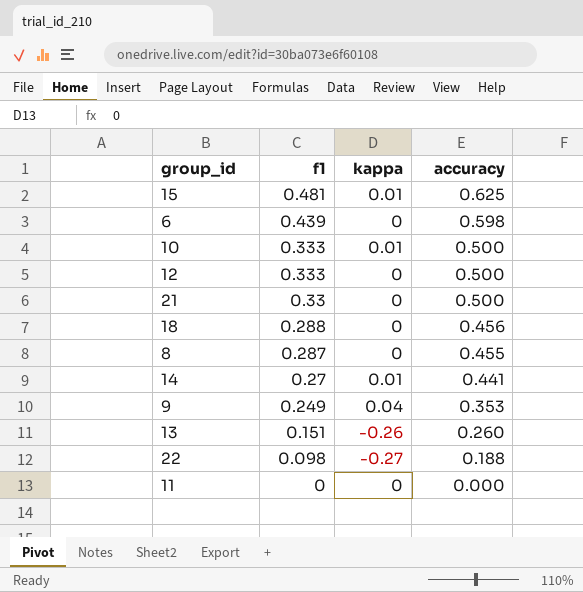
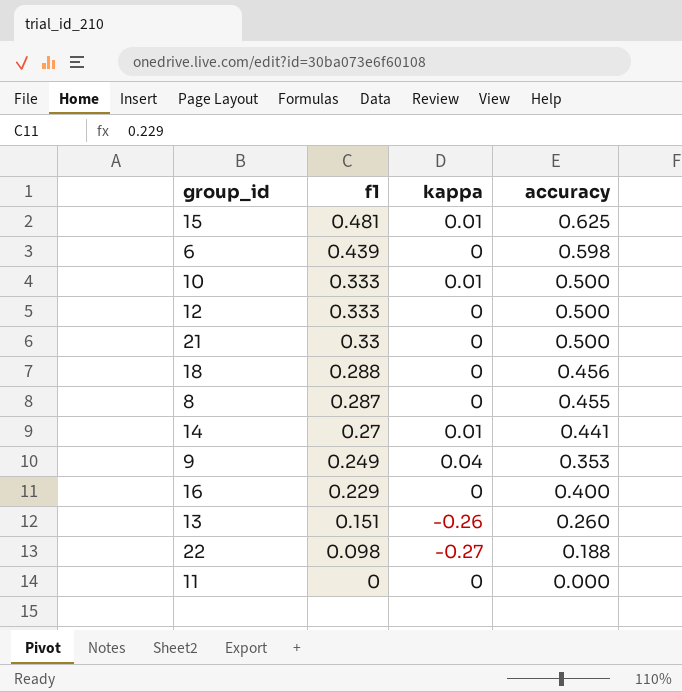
row 16: none -> 0.229 | 0 | 0.400

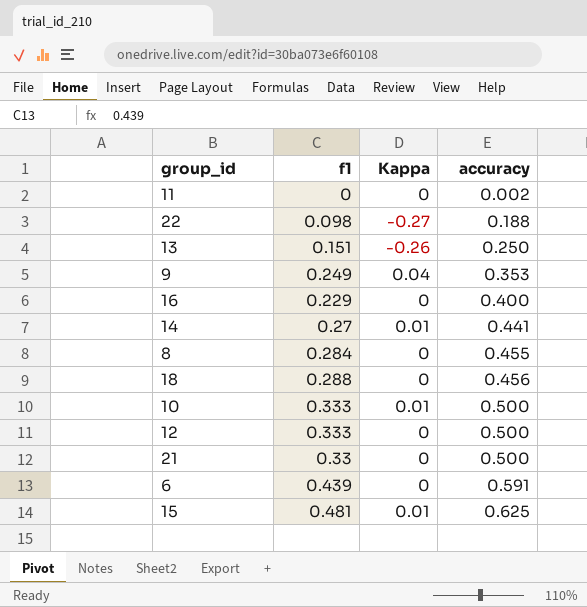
row order: f1 descending -> accuracy ascending
column name: kappa -> Kappa
11 | accuracy: 0.000 -> 0.002
13 | accuracy: 0.260 -> 0.250
8 | f1: 0.287 -> 0.284
6 | accuracy: 0.598 -> 0.591

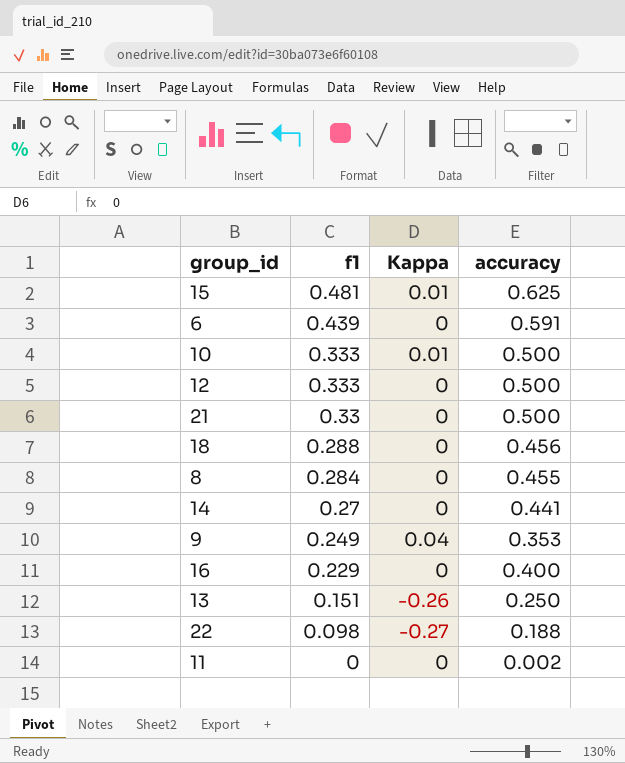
row order: accuracy ascending -> f1 descending
14 | Kappa: 0.01 -> 0

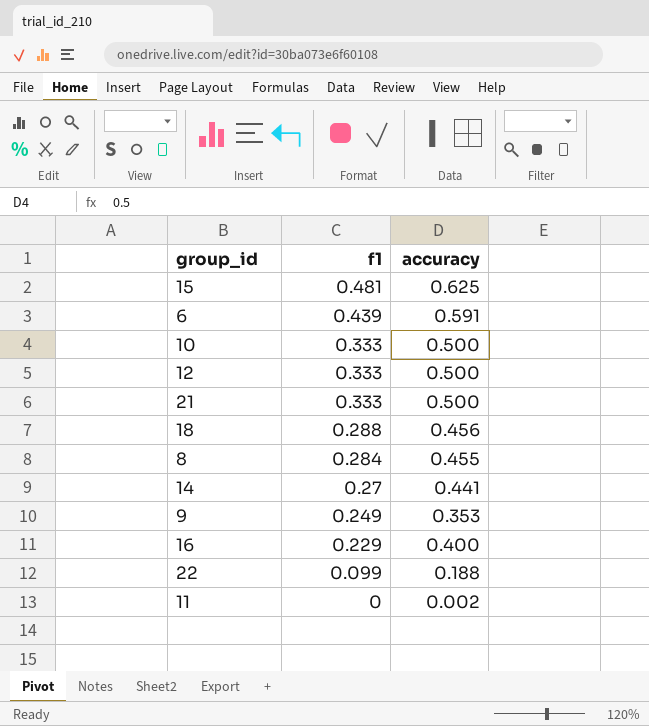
column Kappa | position: 3 -> none
row 13: 0.151 | -0.26 | 0.250 -> none
21 | f1: 0.33 -> 0.333
22 | f1: 0.098 -> 0.099

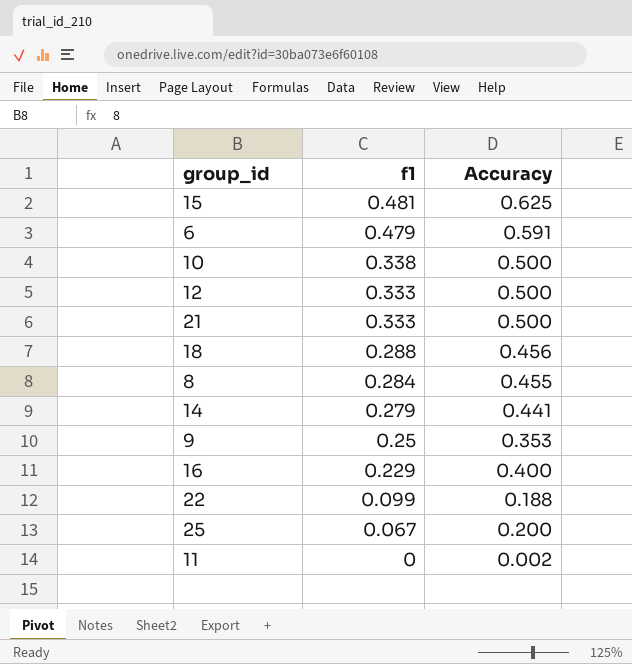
column name: accuracy -> Accuracy
6 | f1: 0.439 -> 0.479
10 | f1: 0.333 -> 0.338
14 | f1: 0.27 -> 0.279
9 | f1: 0.249 -> 0.25
row 25: none -> 0.067 | 0.200

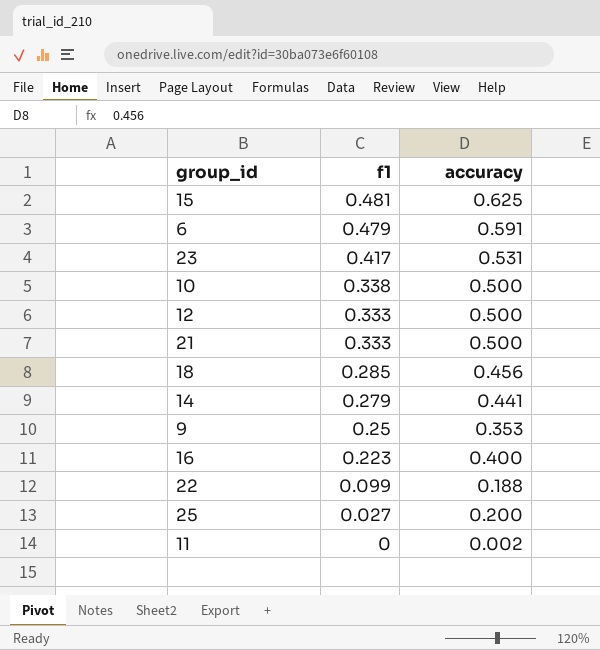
column name: Accuracy -> accuracy
row 8: 0.284 | 0.455 -> none
row 23: none -> 0.417 | 0.531
18 | f1: 0.288 -> 0.285
16 | f1: 0.229 -> 0.223
25 | f1: 0.067 -> 0.027

